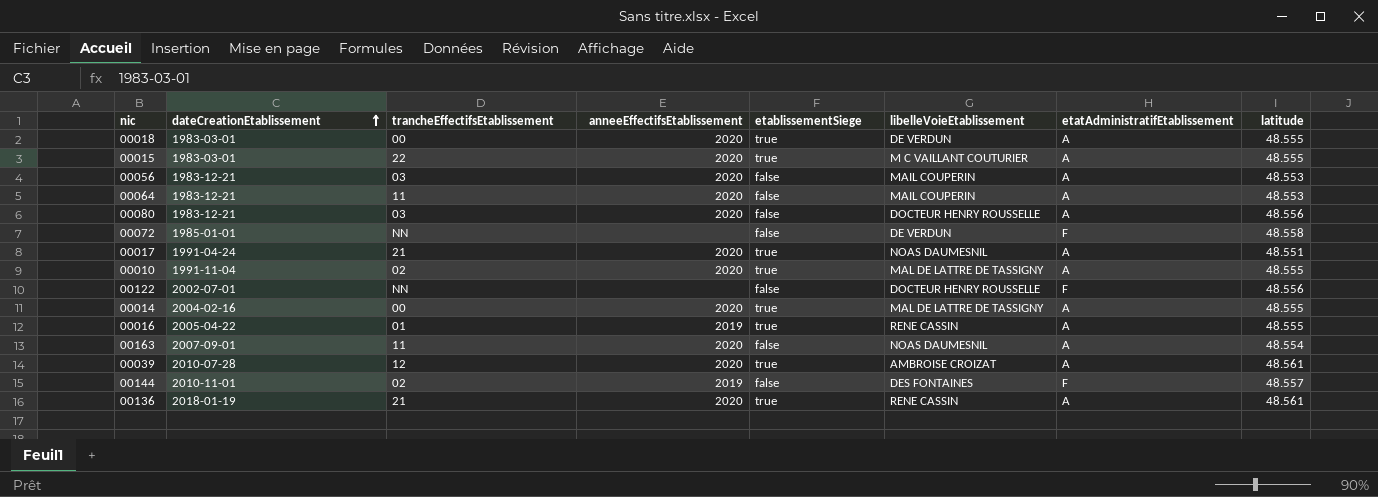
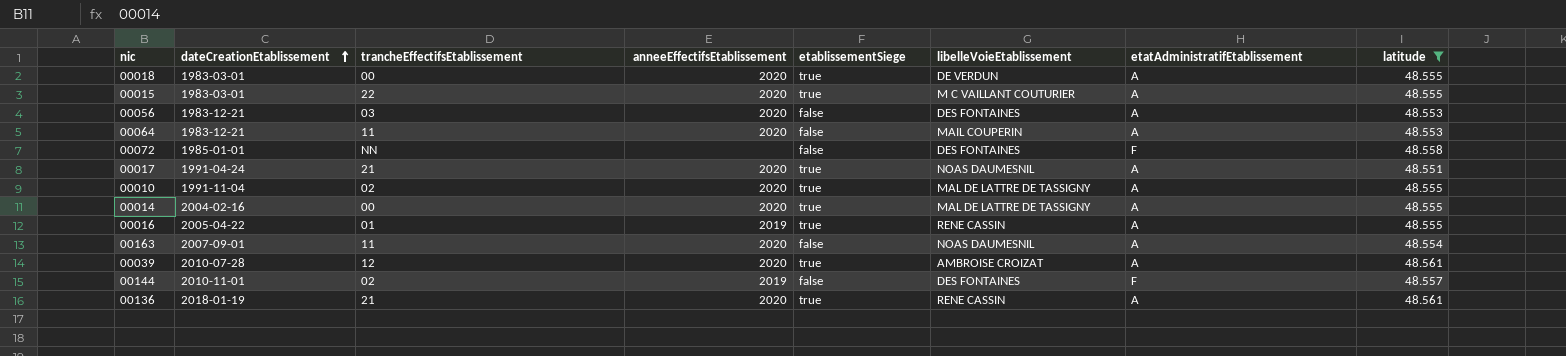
filter: none -> latitude != 48.556
00056 | libelleVoieEtablissement: MAIL COUPERIN -> DES FONTAINES
00072 | libelleVoieEtablissement: DE VERDUN -> DES FONTAINES

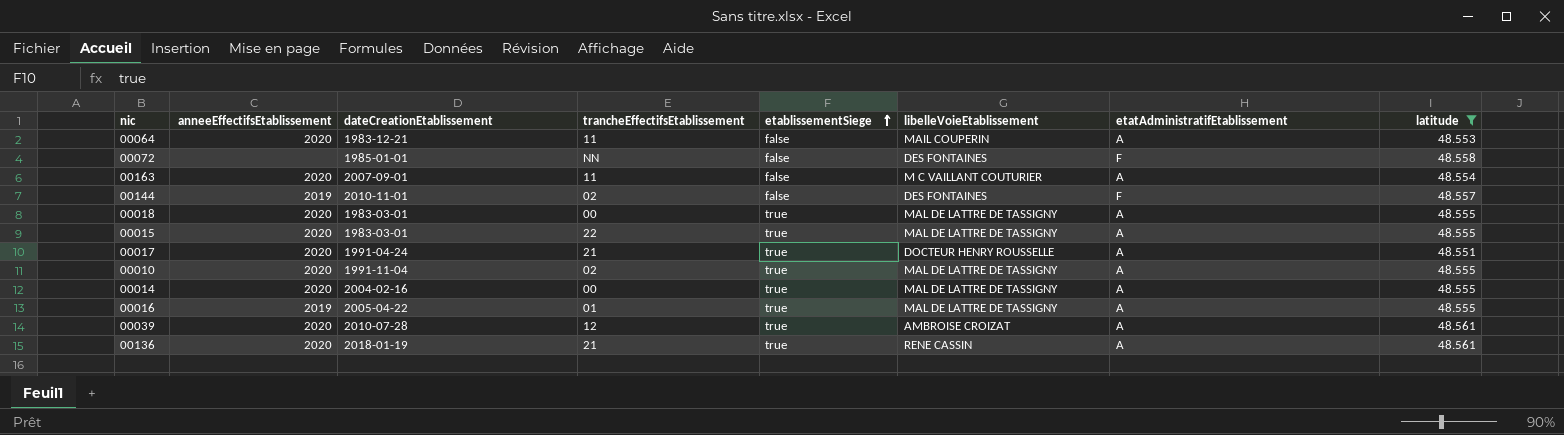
row order: dateCreationEtablissement ascending -> etablissementSiege ascending
column anneeEffectifsEtablissement | position: 4 -> 2
row 00056: 1983-12-21 | 03 | 2020 | false | DES FONTAINES | A | 48.553 -> none
00163 | libelleVoieEtablissement: NOAS DAUMESNIL -> M C VAILLANT COUTURIER
00018 | libelleVoieEtablissement: DE VERDUN -> MAL DE LATTRE DE TASSIGNY
00015 | libelleVoieEtablissement: M C VAILLANT COUTURIER -> MAL DE LATTRE DE TASSIGNY
00017 | libelleVoieEtablissement: NOAS DAUMESNIL -> DOCTEUR HENRY ROUSSELLE
00016 | libelleVoieEtablissement: RENE CASSIN -> MAL DE LATTRE DE TASSIGNY

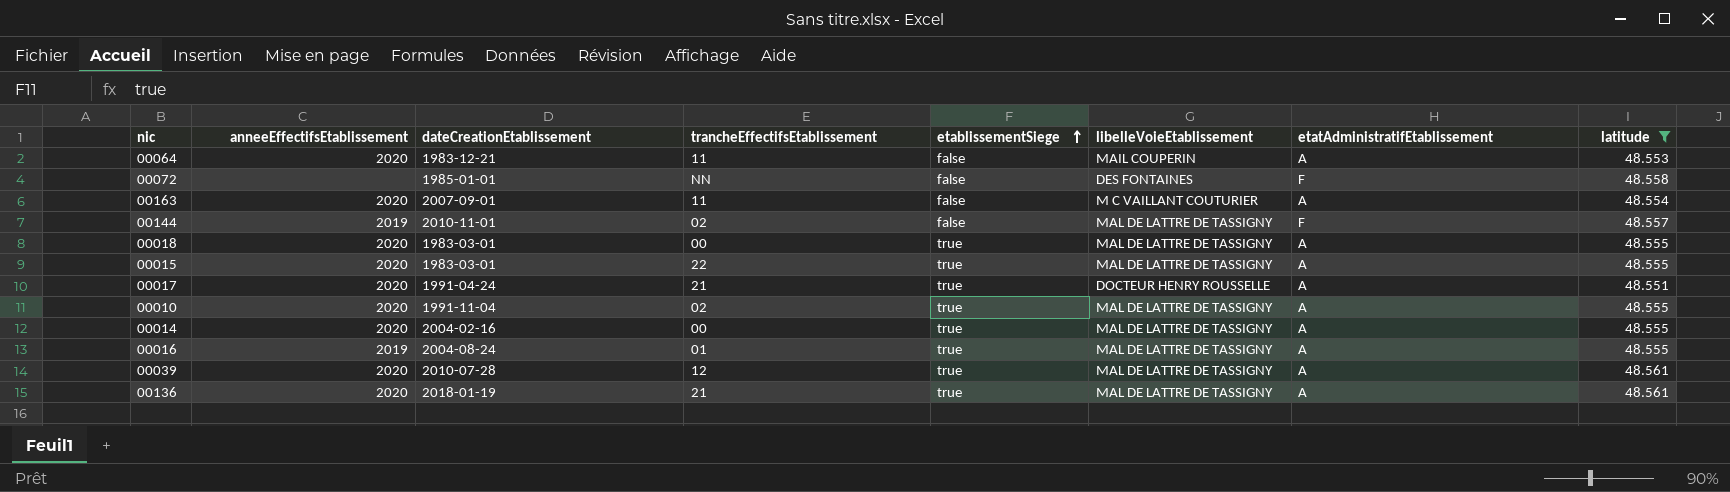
00144 | libelleVoieEtablissement: DES FONTAINES -> MAL DE LATTRE DE TASSIGNY
00016 | dateCreationEtablissement: 2005-04-22 -> 2004-08-24
00039 | libelleVoieEtablissement: AMBROISE CROIZAT -> MAL DE LATTRE DE TASSIGNY
00136 | libelleVoieEtablissement: RENE CASSIN -> MAL DE LATTRE DE TASSIGNY

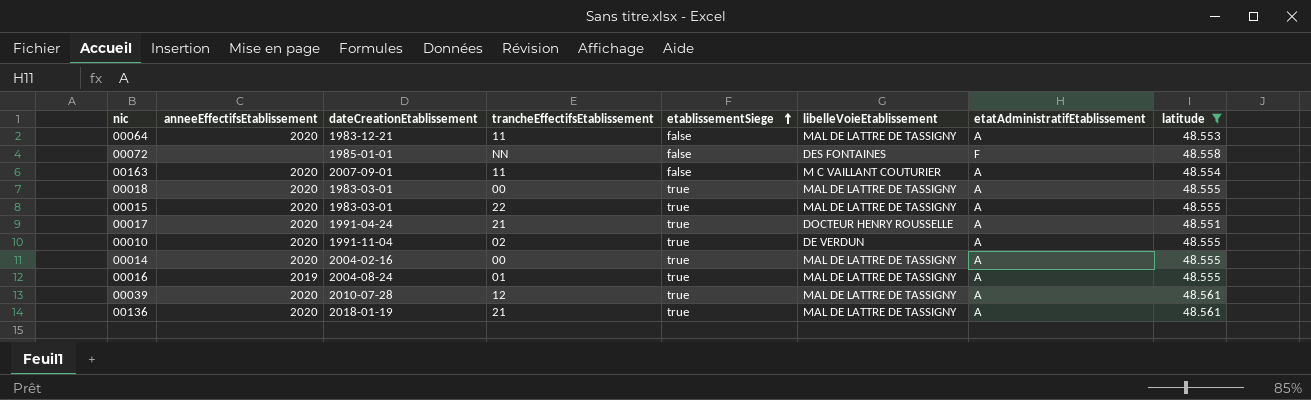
row 00144: 2019 | 2010-11-01 | 02 | false | MAL DE LATTRE DE TASSIGNY | F | 48.557 -> none
00064 | libelleVoieEtablissement: MAIL COUPERIN -> MAL DE LATTRE DE TASSIGNY
00010 | libelleVoieEtablissement: MAL DE LATTRE DE TASSIGNY -> DE VERDUN

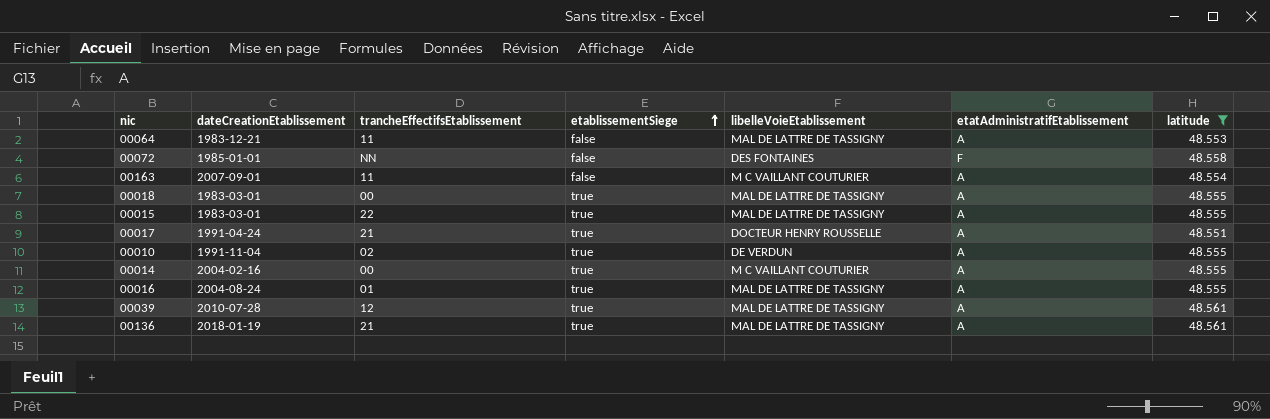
column anneeEffectifsEtablissement | position: 2 -> none
00014 | libelleVoieEtablissement: MAL DE LATTRE DE TASSIGNY -> M C VAILLANT COUTURIER

